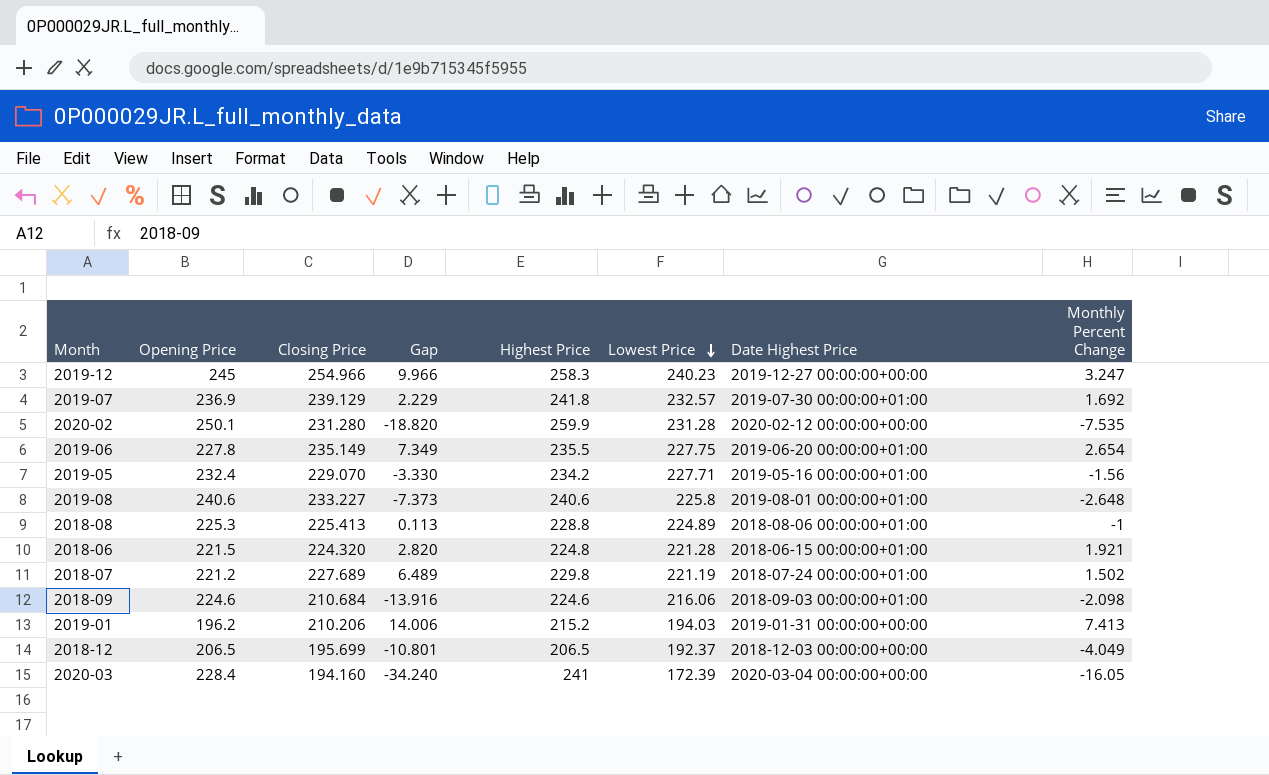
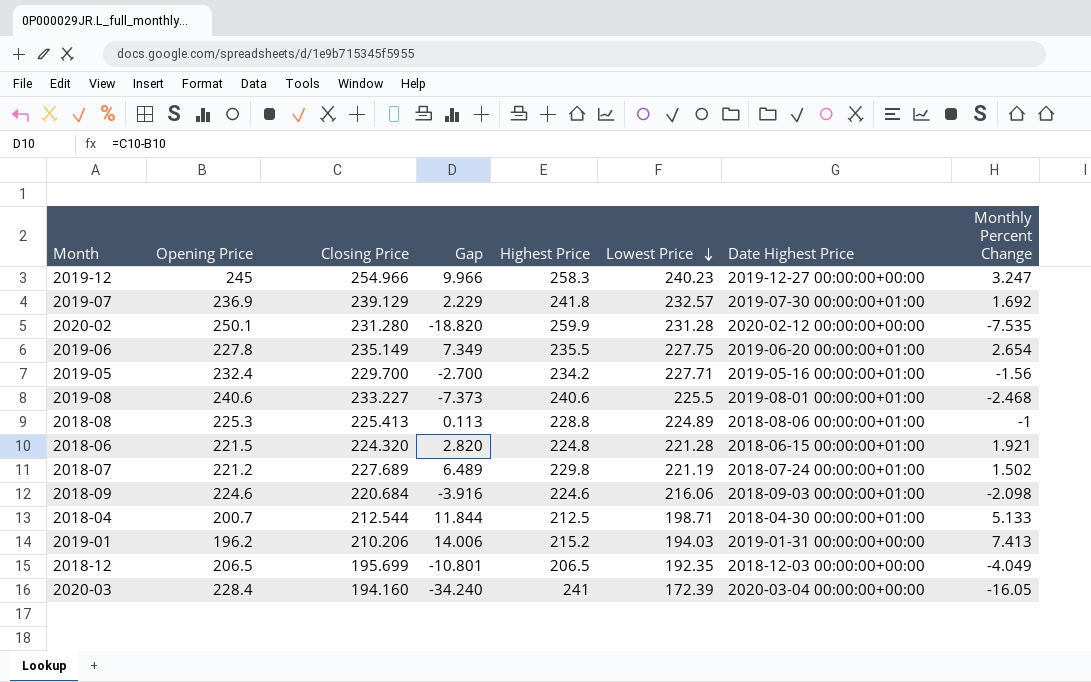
2019-05 | Closing Price: 229.070 -> 229.700
2019-05 | Gap: -3.330 -> -2.700
2019-08 | Lowest Price: 225.8 -> 225.5
2019-08 | Monthly Percent Change: -2.648 -> -2.468
2018-09 | Closing Price: 210.684 -> 220.684
2018-09 | Gap: -13.916 -> -3.916
row 2018-04: none -> 200.7 | 212.544 | 11.844 | 212.5 | 198.71 | 2018-04-30 00:00:00+01:00 | 5.133
2018-12 | Lowest Price: 192.37 -> 192.35

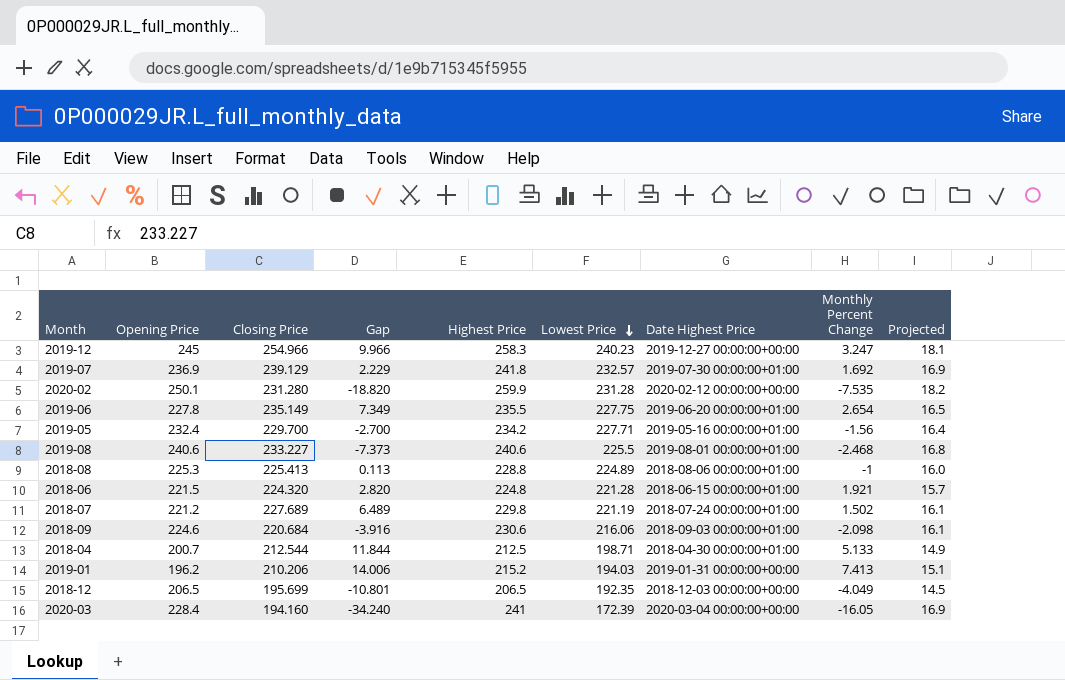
column Projected | formula: none -> [Highest Price] * 0.07
2018-09 | Highest Price: 224.6 -> 230.6

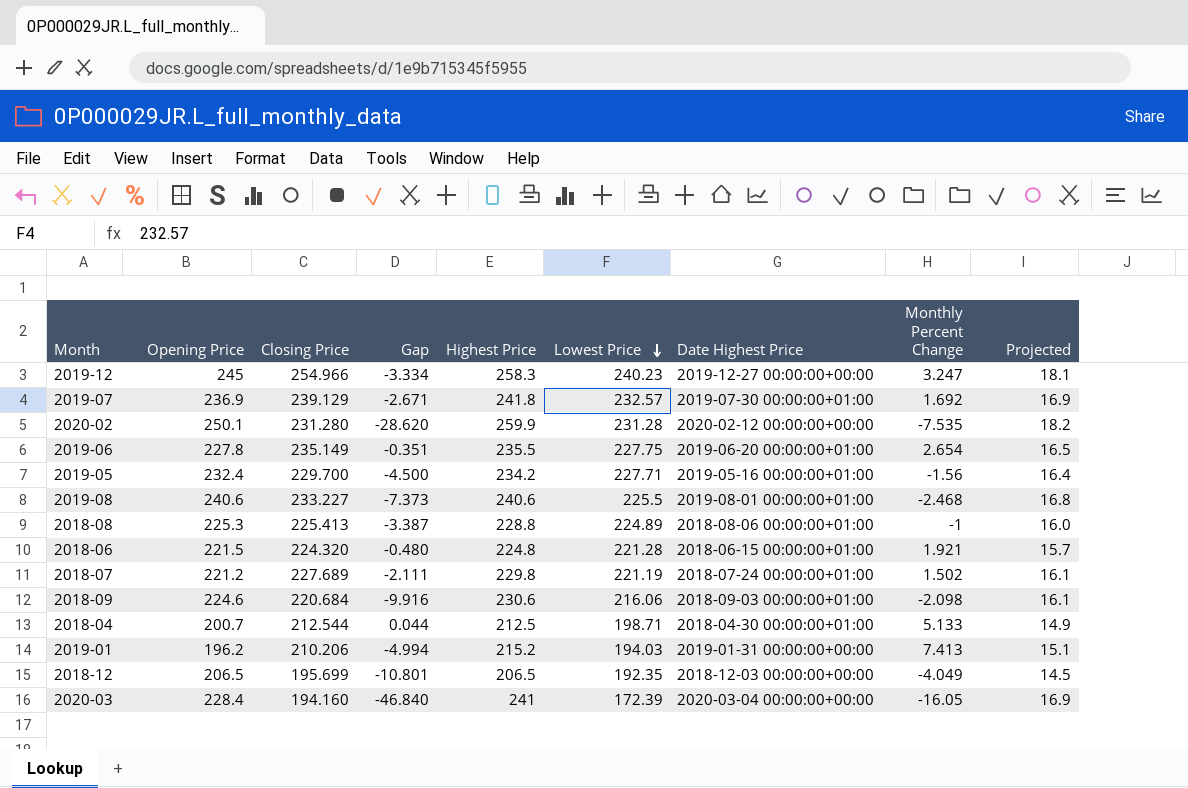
column Gap | formula: [Closing Price] - [Opening Price] -> [Closing Price] - [Highest Price]

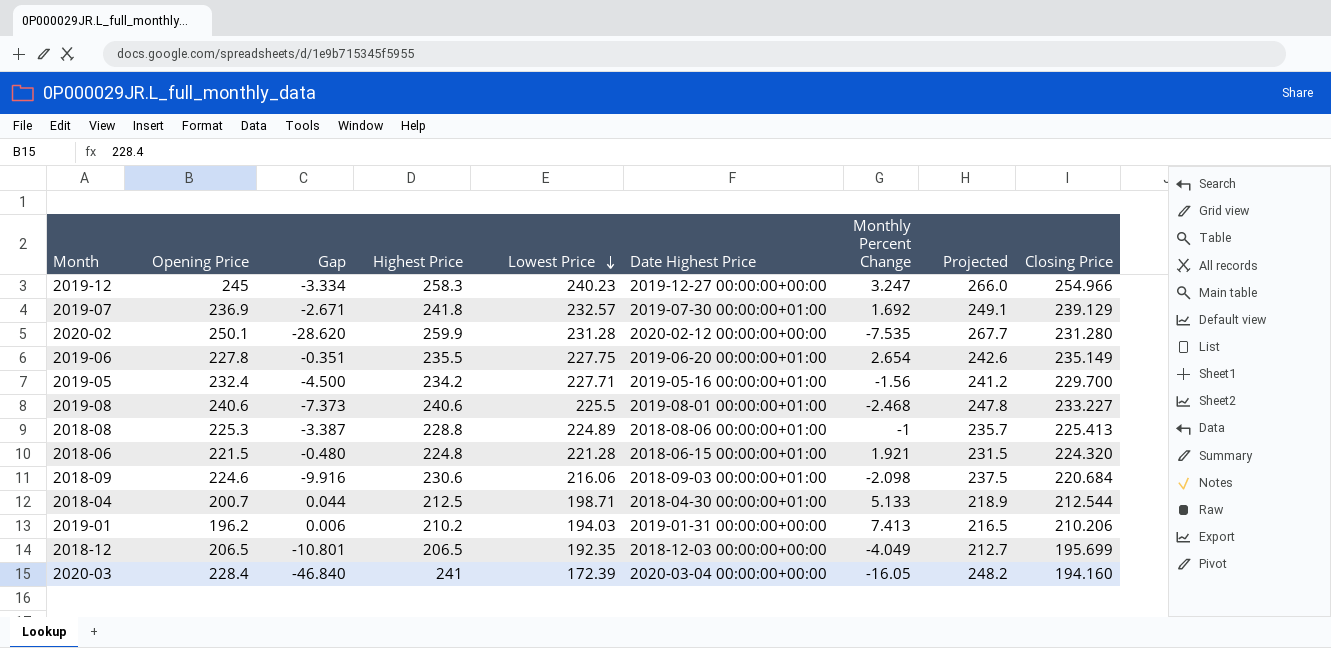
column Projected | formula: [Highest Price] * 0.07 -> [Highest Price] * 1.03
column Closing Price | position: 3 -> 9
row 2018-07: 221.2 | 227.689 | -2.111 | 229.8 | 221.19 | 2018-07-24 00:00:00+01:00 | 1.502 | 16.1 -> none
2019-01 | Gap: -4.994 -> 0.006
2019-01 | Highest Price: 215.2 -> 210.2

